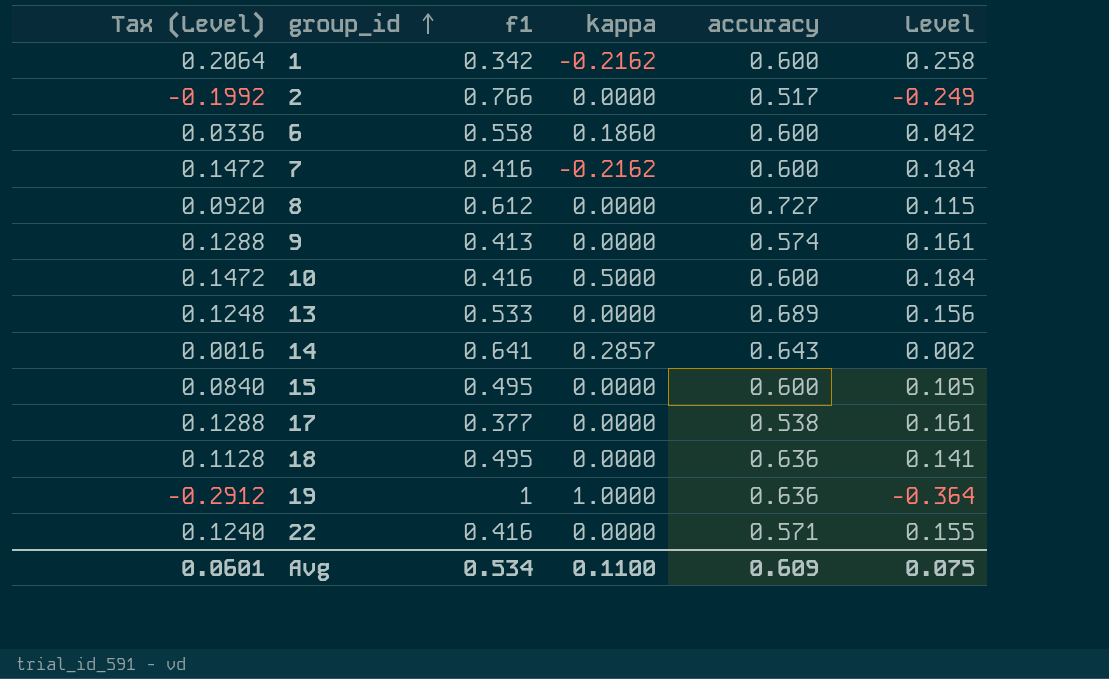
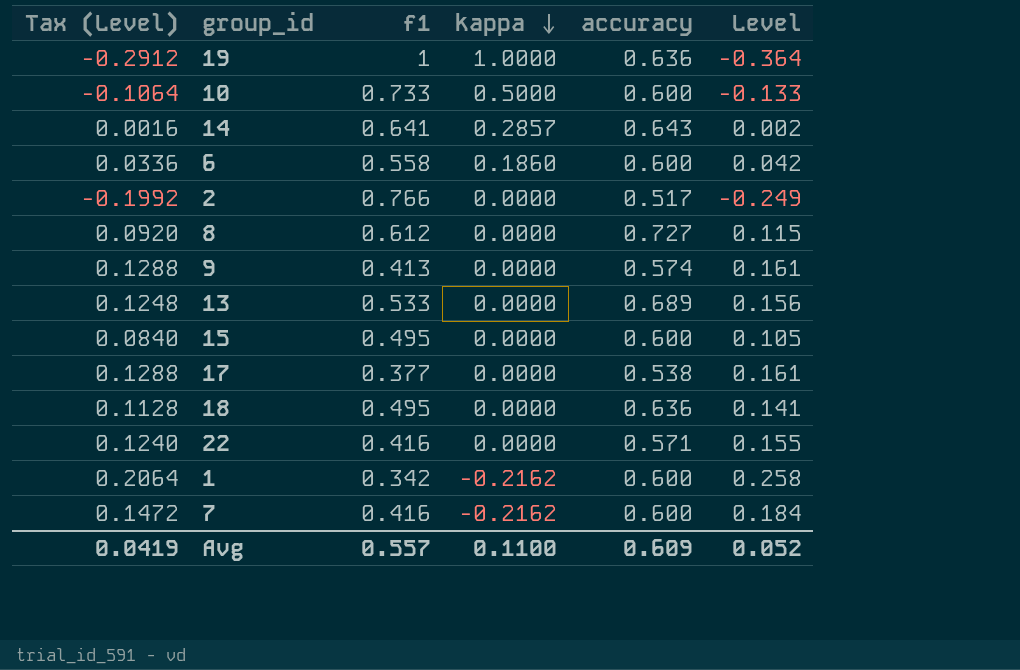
row order: group_id ascending -> kappa descending
10 | Tax (Level): 0.1472 -> -0.1064
10 | f1: 0.416 -> 0.733
10 | Level: 0.184 -> -0.133
Avg | Tax (Level): 0.0601 -> 0.0419
Avg | f1: 0.534 -> 0.557
Avg | Level: 0.075 -> 0.052

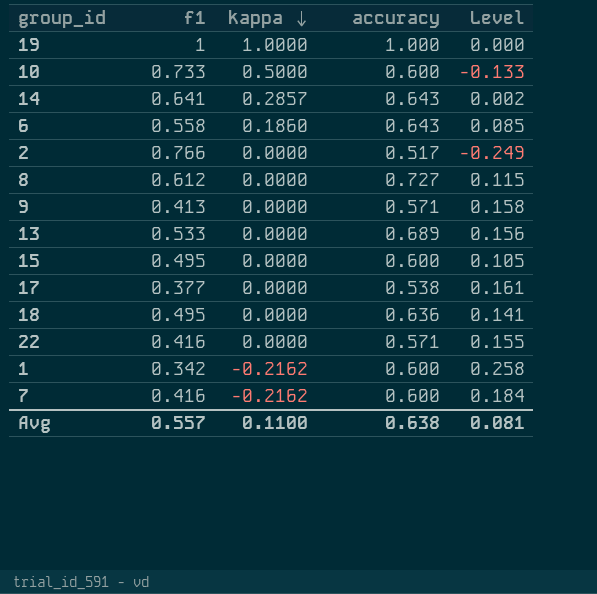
column Tax (Level) | formula: [Level] * 0.8 -> none
19 | accuracy: 0.636 -> 1.000
19 | Level: -0.364 -> 0.000
6 | accuracy: 0.600 -> 0.643
6 | Level: 0.042 -> 0.085
9 | accuracy: 0.574 -> 0.571
9 | Level: 0.161 -> 0.158
Avg | accuracy: 0.609 -> 0.638
Avg | Level: 0.052 -> 0.081

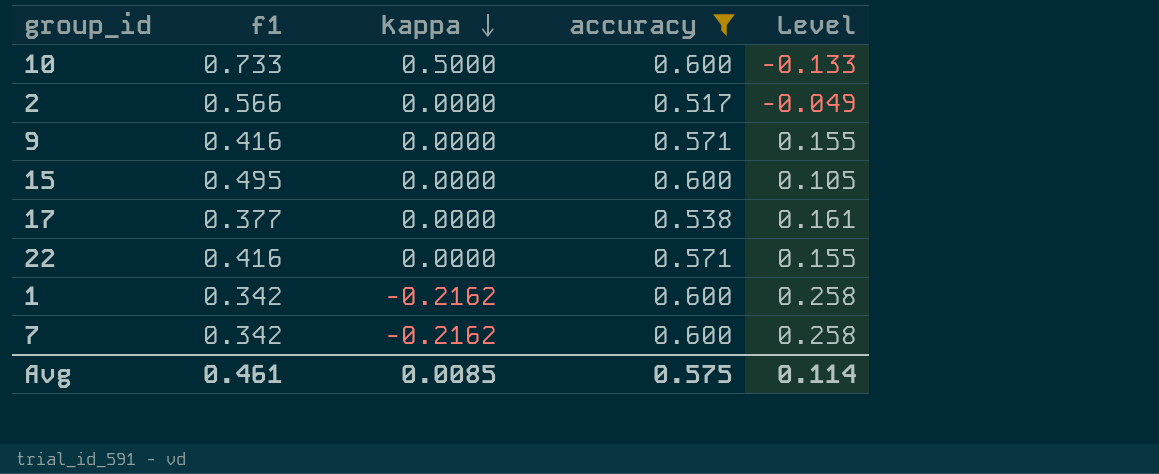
filter: none -> accuracy <= 0.600
2 | f1: 0.766 -> 0.566
2 | Level: -0.249 -> -0.049
9 | f1: 0.413 -> 0.416
9 | Level: 0.158 -> 0.155
7 | f1: 0.416 -> 0.342
7 | Level: 0.184 -> 0.258
Avg | f1: 0.557 -> 0.461
Avg | kappa: 0.1100 -> 0.0085
Avg | accuracy: 0.638 -> 0.575
Avg | Level: 0.081 -> 0.114

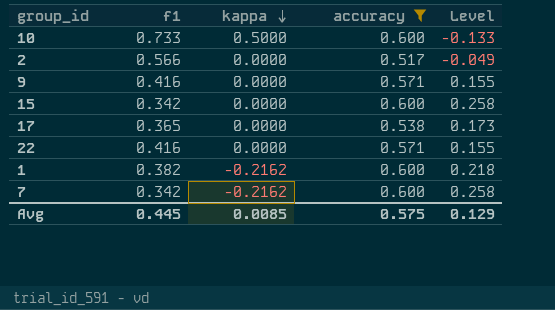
15 | f1: 0.495 -> 0.342
15 | Level: 0.105 -> 0.258
17 | f1: 0.377 -> 0.365
17 | Level: 0.161 -> 0.173
1 | f1: 0.342 -> 0.382
1 | Level: 0.258 -> 0.218
Avg | f1: 0.461 -> 0.445
Avg | Level: 0.114 -> 0.129

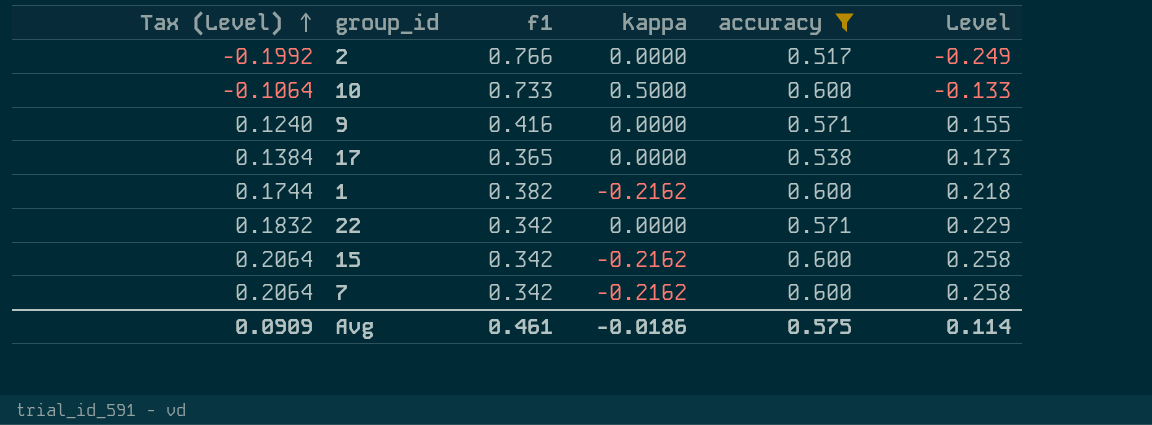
row order: kappa descending -> Tax (Level) ascending
column Tax (Level) | formula: none -> [Level] * 0.8
2 | f1: 0.566 -> 0.766
2 | Level: -0.049 -> -0.249
22 | f1: 0.416 -> 0.342
22 | Level: 0.155 -> 0.229
15 | kappa: 0.0000 -> -0.2162
Avg | f1: 0.445 -> 0.461
Avg | kappa: 0.0085 -> -0.0186
Avg | Level: 0.129 -> 0.114

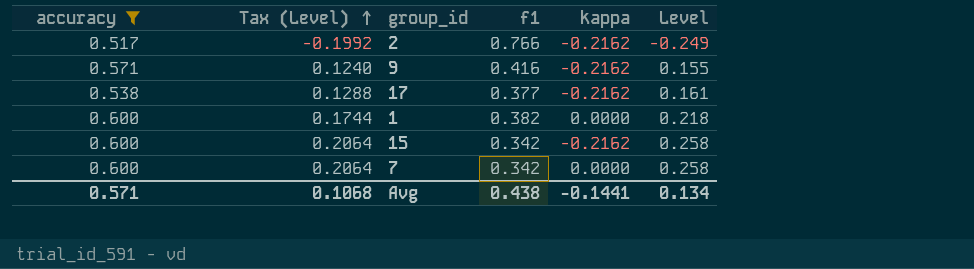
column accuracy | position: 5 -> 1
row 10: -0.1064 | 0.733 | 0.5000 | 0.600 | -0.133 -> none
row 22: 0.1832 | 0.342 | 0.0000 | 0.571 | 0.229 -> none
2 | kappa: 0.0000 -> -0.2162
9 | kappa: 0.0000 -> -0.2162
17 | Tax (Level): 0.1384 -> 0.1288
17 | f1: 0.365 -> 0.377
17 | kappa: 0.0000 -> -0.2162
17 | Level: 0.173 -> 0.161
1 | kappa: -0.2162 -> 0.0000
7 | kappa: -0.2162 -> 0.0000
Avg | accuracy: 0.575 -> 0.571
Avg | Tax (Level): 0.0909 -> 0.1068
Avg | f1: 0.461 -> 0.438
Avg | kappa: -0.0186 -> -0.1441
Avg | Level: 0.114 -> 0.134

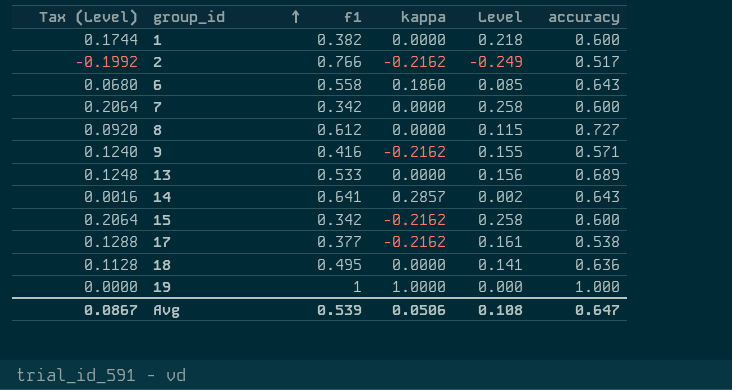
filter: accuracy <= 0.600 -> none
row order: Tax (Level) ascending -> group_id ascending
column accuracy | position: 1 -> 6
Avg | Tax (Level): 0.1068 -> 0.0867
Avg | f1: 0.438 -> 0.539
Avg | kappa: -0.1441 -> 0.0506
Avg | Level: 0.134 -> 0.108
Avg | accuracy: 0.571 -> 0.647

